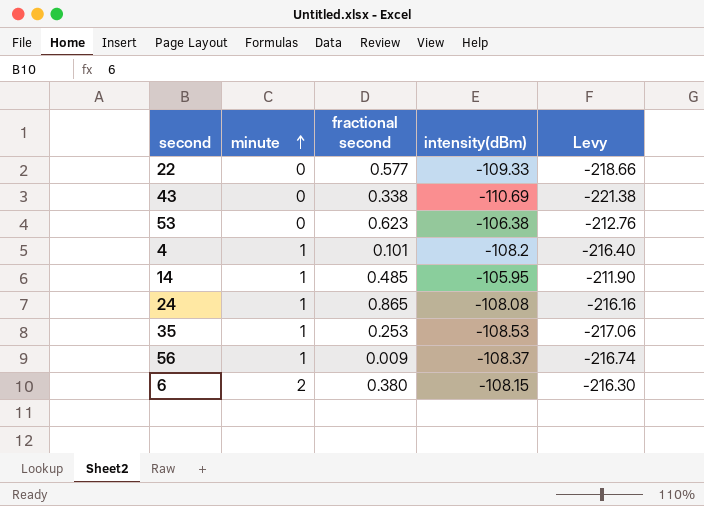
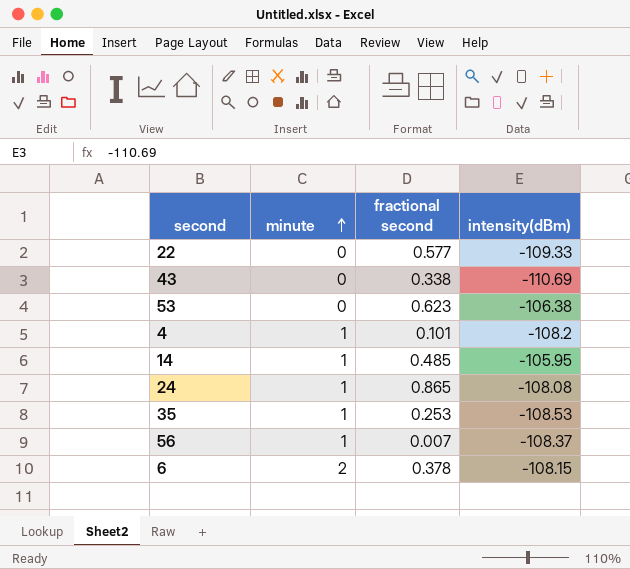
column Levy | formula: [intensity(dBm)] * 2 -> none
56 | fractional second: 0.009 -> 0.007
6 | fractional second: 0.380 -> 0.378

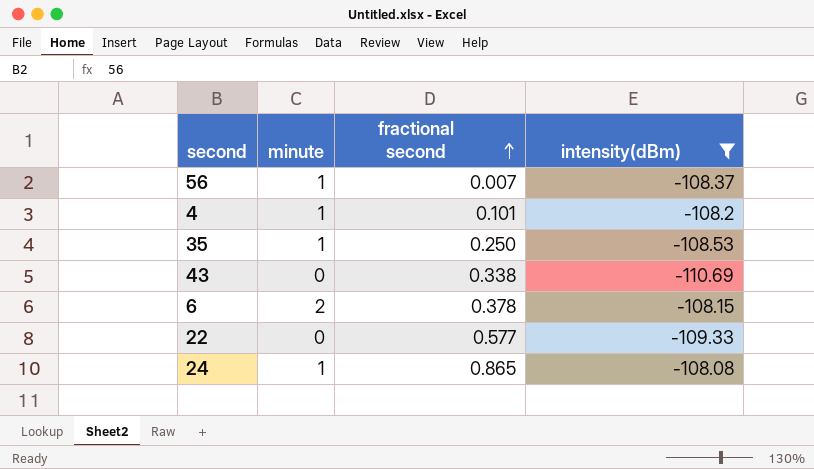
filter: none -> intensity(dBm) <= -108.08
row order: minute ascending -> fractional second ascending
35 | fractional second: 0.253 -> 0.250

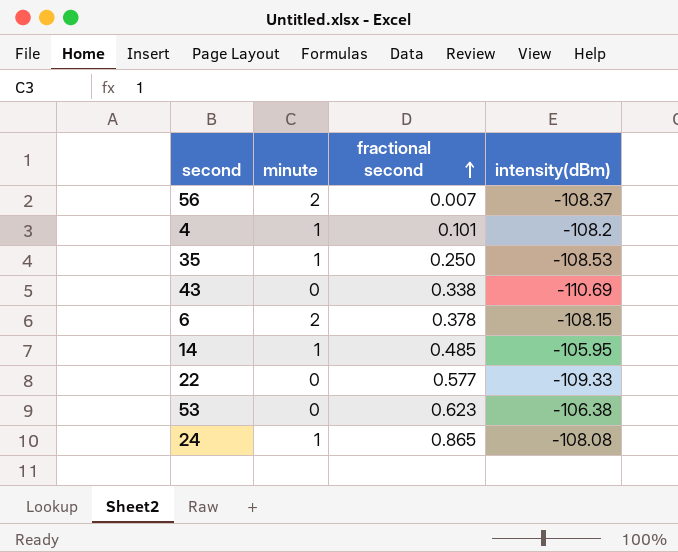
filter: intensity(dBm) <= -108.08 -> none
56 | minute: 1 -> 2

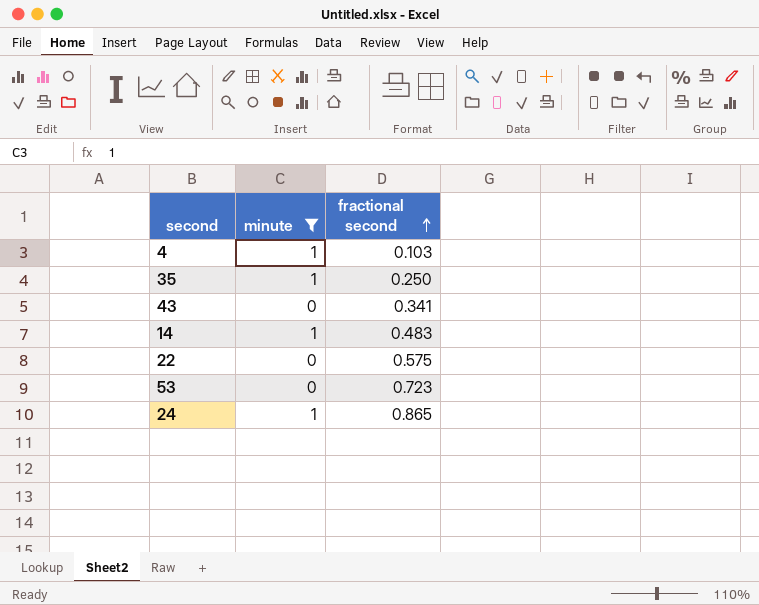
filter: none -> minute != 2
column intensity(dBm) | position: 4 -> none
4 | fractional second: 0.101 -> 0.103
43 | fractional second: 0.338 -> 0.341
14 | fractional second: 0.485 -> 0.483
22 | fractional second: 0.577 -> 0.575
53 | fractional second: 0.623 -> 0.723

